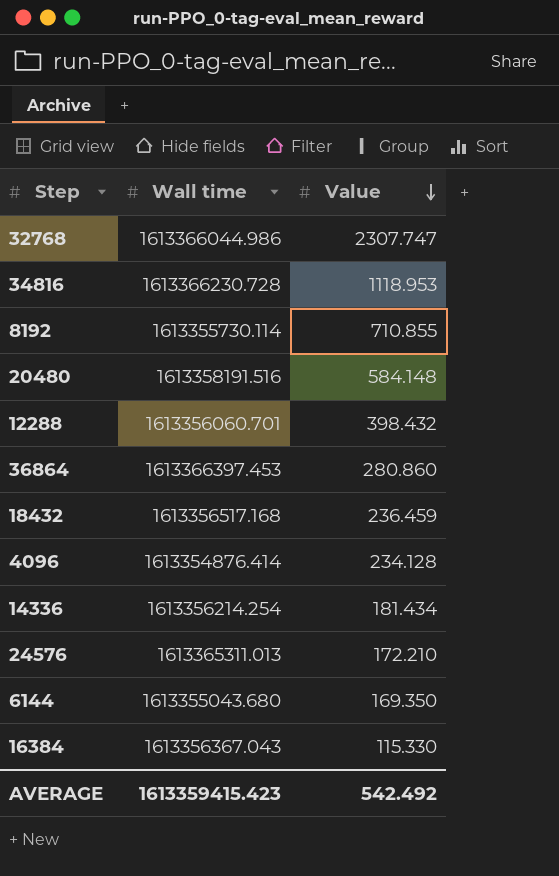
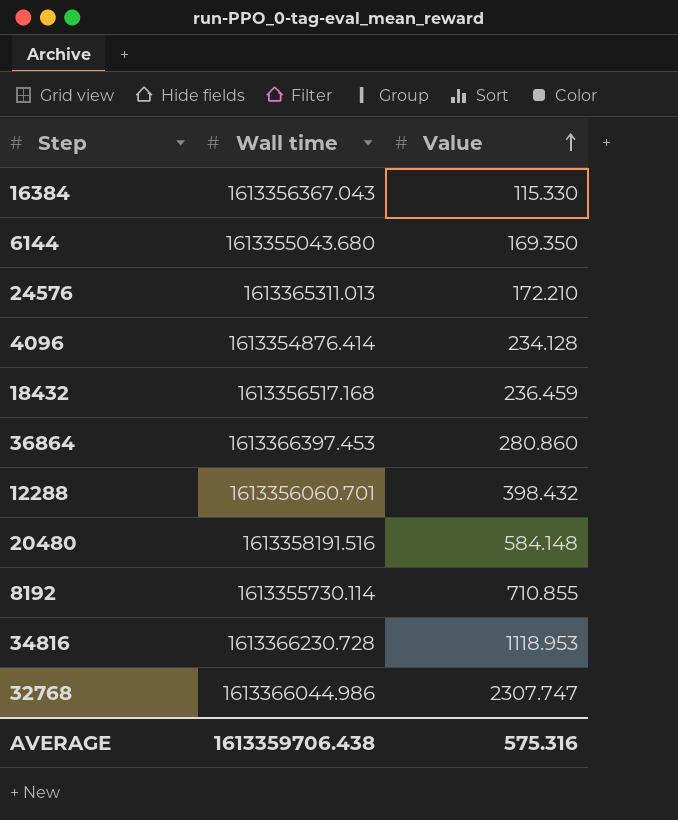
row order: Value descending -> Value ascending
row 14336: 1613356214.254 | 181.434 -> none
AVERAGE | Wall time: 1613359415.423 -> 1613359706.438
AVERAGE | Value: 542.492 -> 575.316

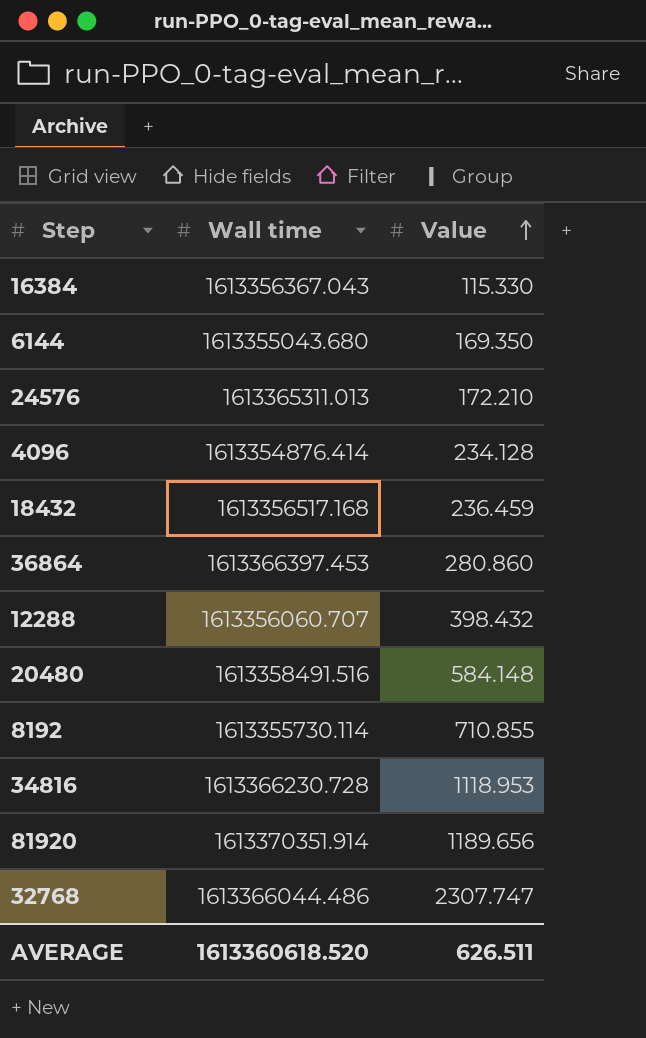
12288 | Wall time: 1613356060.701 -> 1613356060.707
20480 | Wall time: 1613358191.516 -> 1613358491.516
row 81920: none -> 1613370351.914 | 1189.656
32768 | Wall time: 1613366044.986 -> 1613366044.486
AVERAGE | Wall time: 1613359706.438 -> 1613360618.520
AVERAGE | Value: 575.316 -> 626.511

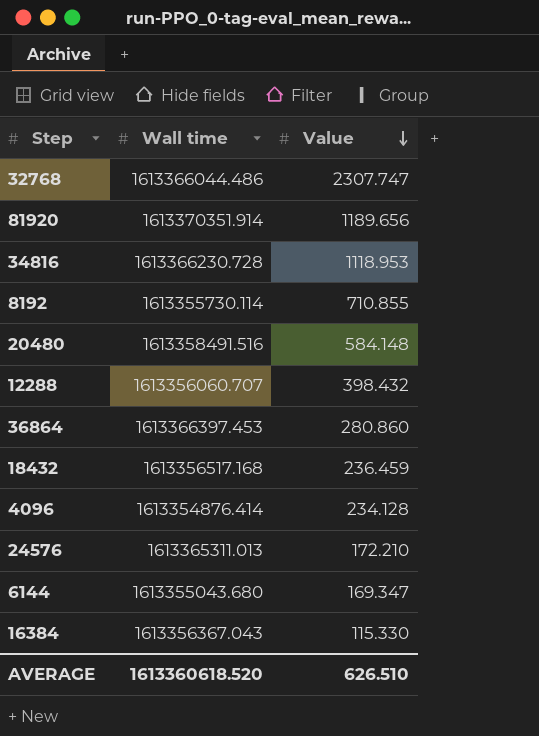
row order: Value ascending -> Value descending
6144 | Value: 169.350 -> 169.347
AVERAGE | Value: 626.511 -> 626.510

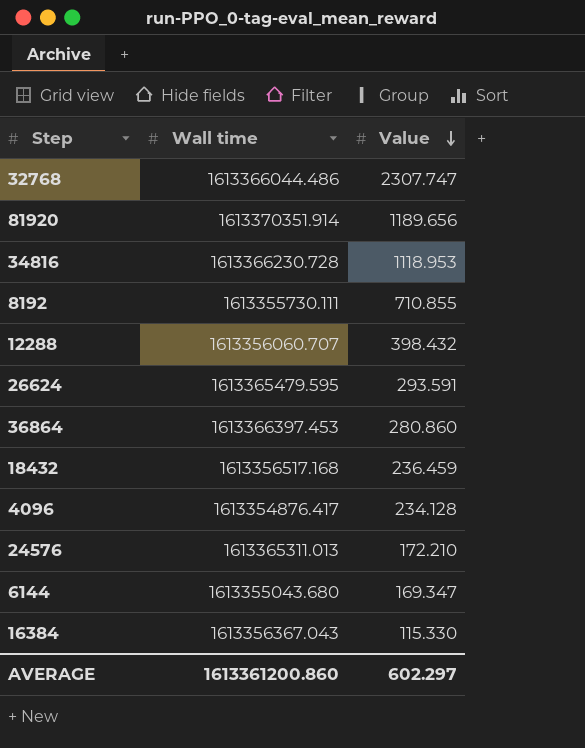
row 20480: 1613358491.516 | 584.148 -> none
8192 | Wall time: 1613355730.114 -> 1613355730.111
row 26624: none -> 1613365479.595 | 293.591
4096 | Wall time: 1613354876.414 -> 1613354876.417
AVERAGE | Wall time: 1613360618.520 -> 1613361200.860
AVERAGE | Value: 626.510 -> 602.297

